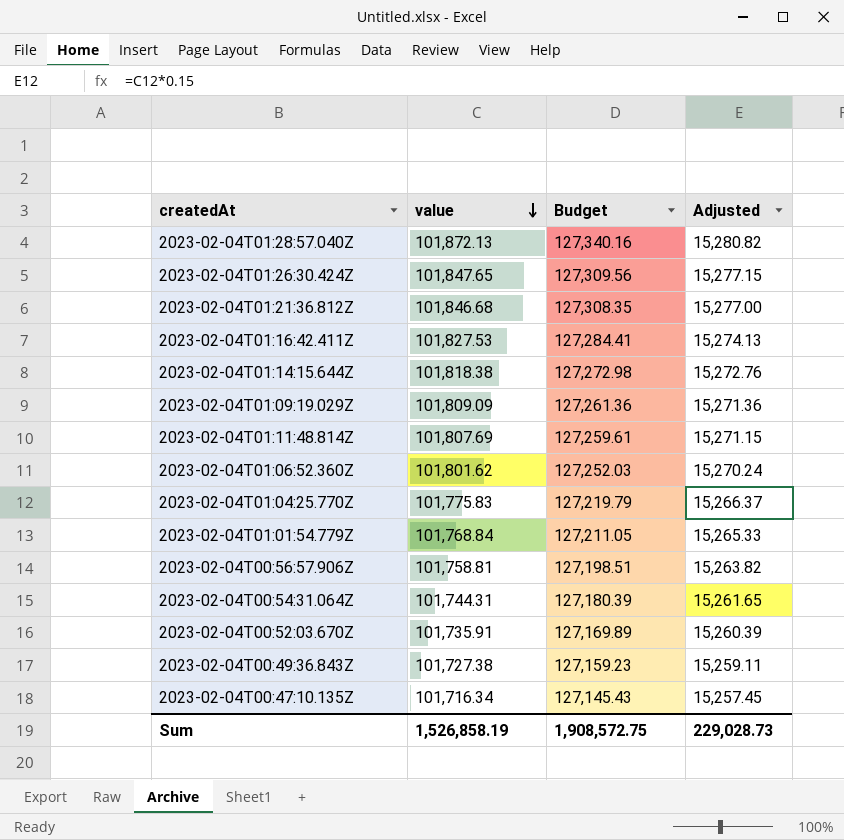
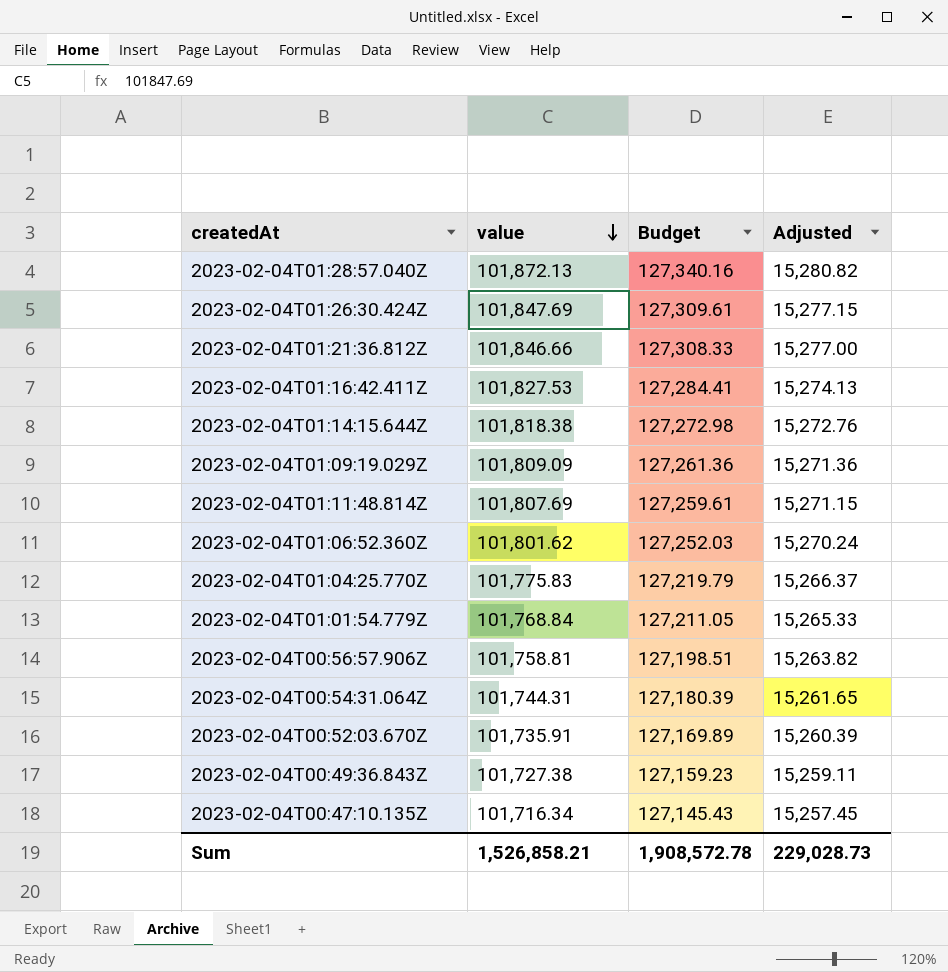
2023-02-04T01:26:30.424Z | value: 101,847.65 -> 101,847.69
2023-02-04T01:26:30.424Z | Budget: 127,309.56 -> 127,309.61
2023-02-04T01:21:36.812Z | value: 101,846.68 -> 101,846.66
2023-02-04T01:21:36.812Z | Budget: 127,308.35 -> 127,308.33
Sum | value: 1,526,858.19 -> 1,526,858.21
Sum | Budget: 1,908,572.75 -> 1,908,572.78

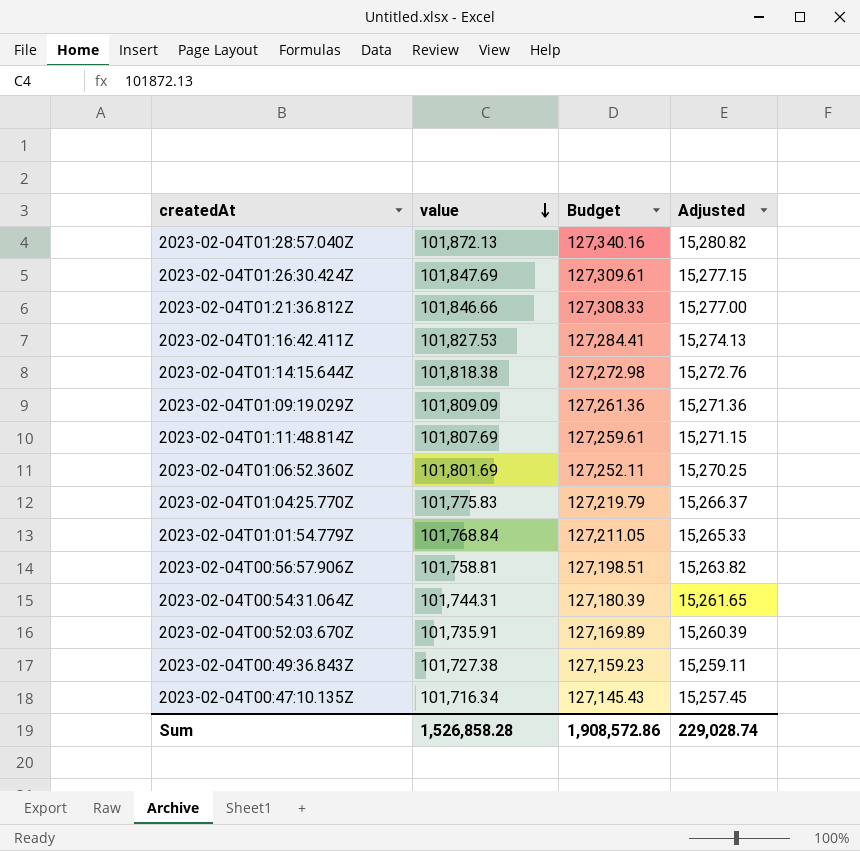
2023-02-04T01:06:52.360Z | value: 101,801.62 -> 101,801.69
2023-02-04T01:06:52.360Z | Budget: 127,252.03 -> 127,252.11
2023-02-04T01:06:52.360Z | Adjusted: 15,270.24 -> 15,270.25
Sum | value: 1,526,858.21 -> 1,526,858.28
Sum | Budget: 1,908,572.78 -> 1,908,572.86
Sum | Adjusted: 229,028.73 -> 229,028.74

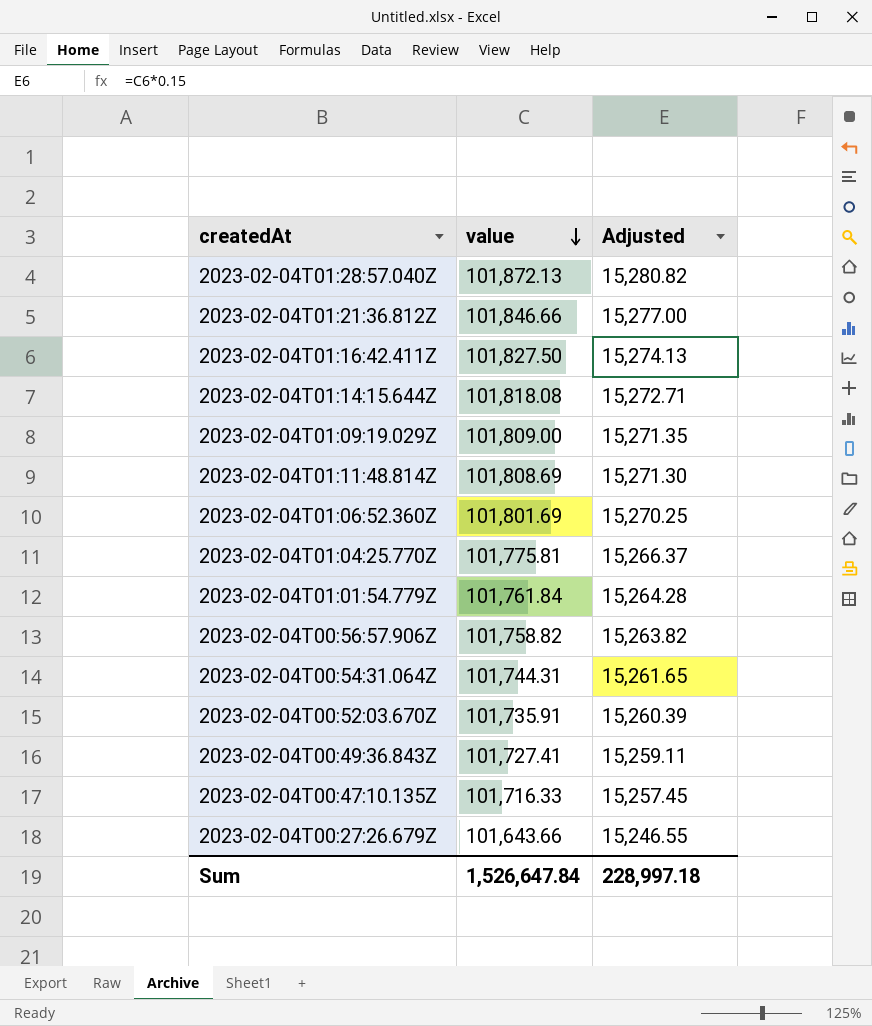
column Budget | formula: [value] * 1.25 -> none
row 2023-02-04T01:26:30.424Z: 101,847.69 | 127,309.61 | 15,277.15 -> none
2023-02-04T01:16:42.411Z | value: 101,827.53 -> 101,827.50
2023-02-04T01:14:15.644Z | value: 101,818.38 -> 101,818.08
2023-02-04T01:14:15.644Z | Adjusted: 15,272.76 -> 15,272.71
2023-02-04T01:09:19.029Z | value: 101,809.09 -> 101,809.00
2023-02-04T01:09:19.029Z | Adjusted: 15,271.36 -> 15,271.35
2023-02-04T01:11:48.814Z | value: 101,807.69 -> 101,808.69
2023-02-04T01:11:48.814Z | Adjusted: 15,271.15 -> 15,271.30
2023-02-04T01:04:25.770Z | value: 101,775.83 -> 101,775.81
2023-02-04T01:01:54.779Z | value: 101,768.84 -> 101,761.84
2023-02-04T01:01:54.779Z | Adjusted: 15,265.33 -> 15,264.28
2023-02-04T00:56:57.906Z | value: 101,758.81 -> 101,758.82
2023-02-04T00:49:36.843Z | value: 101,727.38 -> 101,727.41
2023-02-04T00:47:10.135Z | value: 101,716.34 -> 101,716.33
row 2023-02-04T00:27:26.679Z: none -> 101,643.66 | 15,246.55
Sum | value: 1,526,858.28 -> 1,526,647.84
Sum | Adjusted: 229,028.74 -> 228,997.18

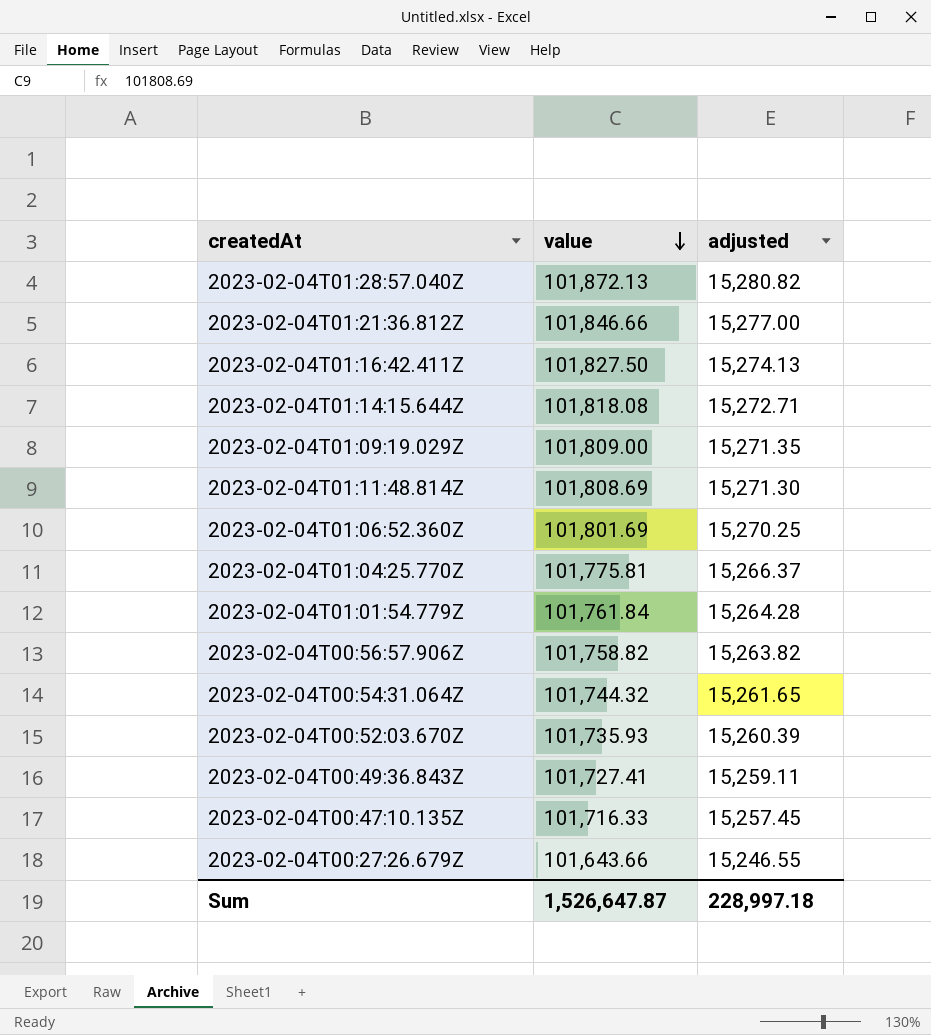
column name: Adjusted -> adjusted
2023-02-04T00:54:31.064Z | value: 101,744.31 -> 101,744.32
2023-02-04T00:52:03.670Z | value: 101,735.91 -> 101,735.93
Sum | value: 1,526,647.84 -> 1,526,647.87

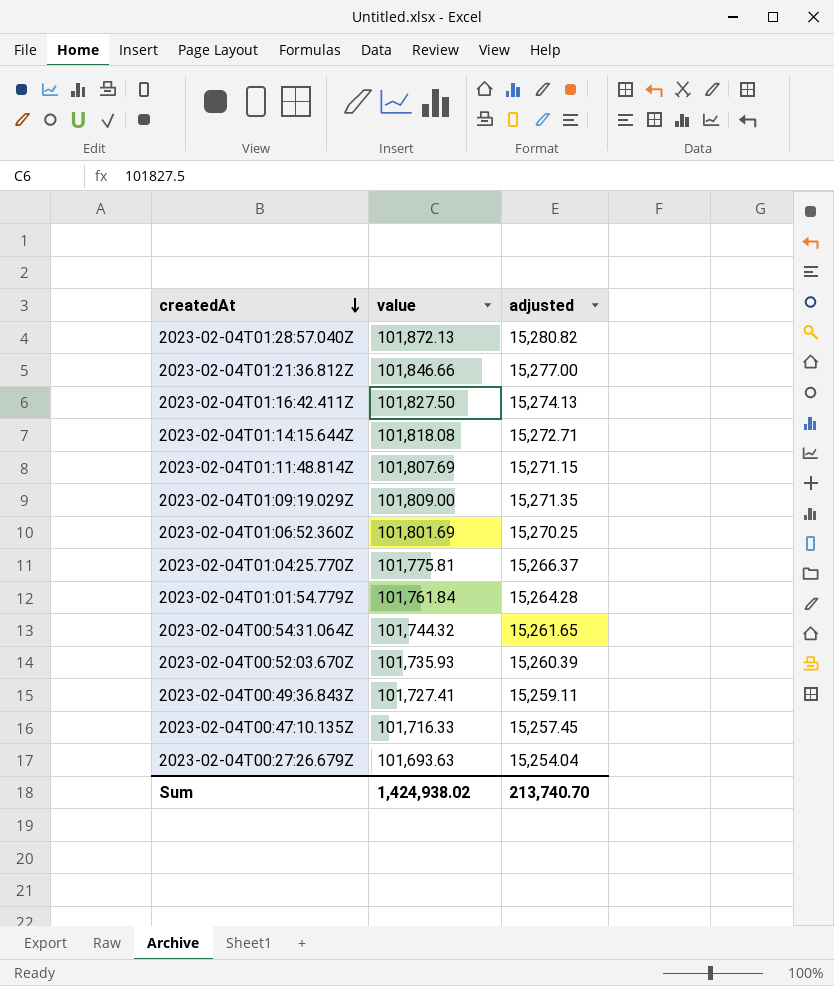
row order: value descending -> createdAt descending
row 2023-02-04T00:56:57.906Z: 101,758.82 | 15,263.82 -> none
2023-02-04T01:11:48.814Z | value: 101,808.69 -> 101,807.69
2023-02-04T01:11:48.814Z | adjusted: 15,271.30 -> 15,271.15
2023-02-04T00:27:26.679Z | value: 101,643.66 -> 101,693.63
2023-02-04T00:27:26.679Z | adjusted: 15,246.55 -> 15,254.04
Sum | value: 1,526,647.87 -> 1,424,938.02
Sum | adjusted: 228,997.18 -> 213,740.70

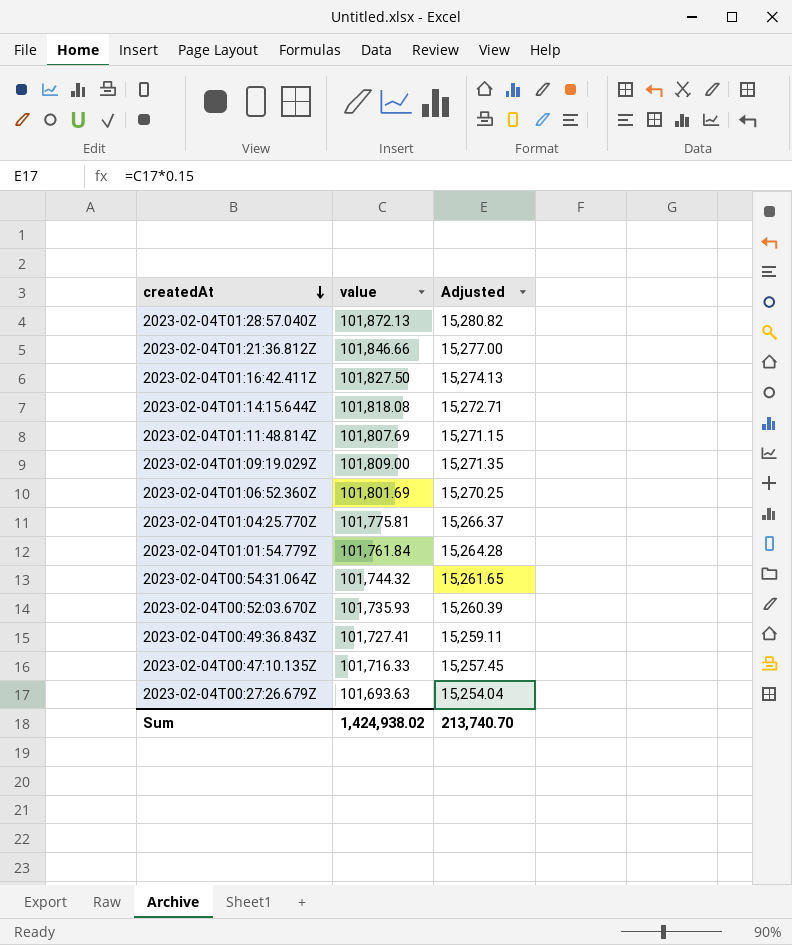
column name: adjusted -> Adjusted

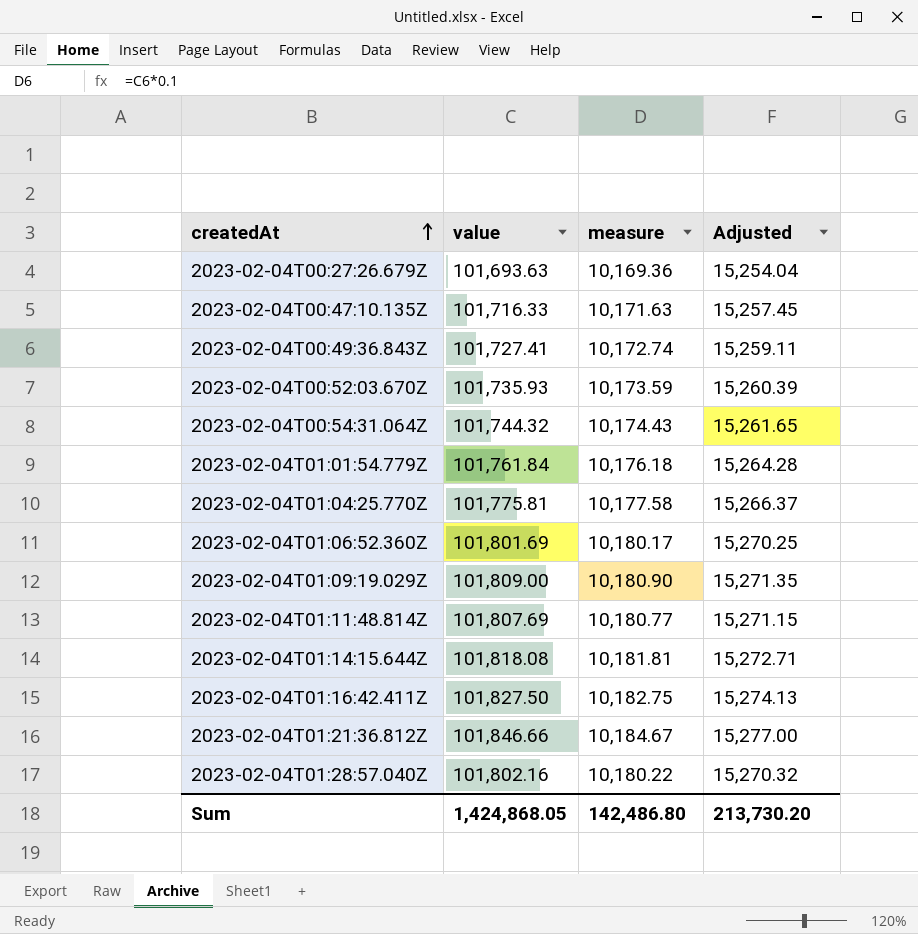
row order: createdAt descending -> createdAt ascending
column measure | formula: none -> [value] * 0.1
2023-02-04T01:28:57.040Z | value: 101,872.13 -> 101,802.16
2023-02-04T01:28:57.040Z | Adjusted: 15,280.82 -> 15,270.32
Sum | value: 1,424,938.02 -> 1,424,868.05
Sum | Adjusted: 213,740.70 -> 213,730.20

